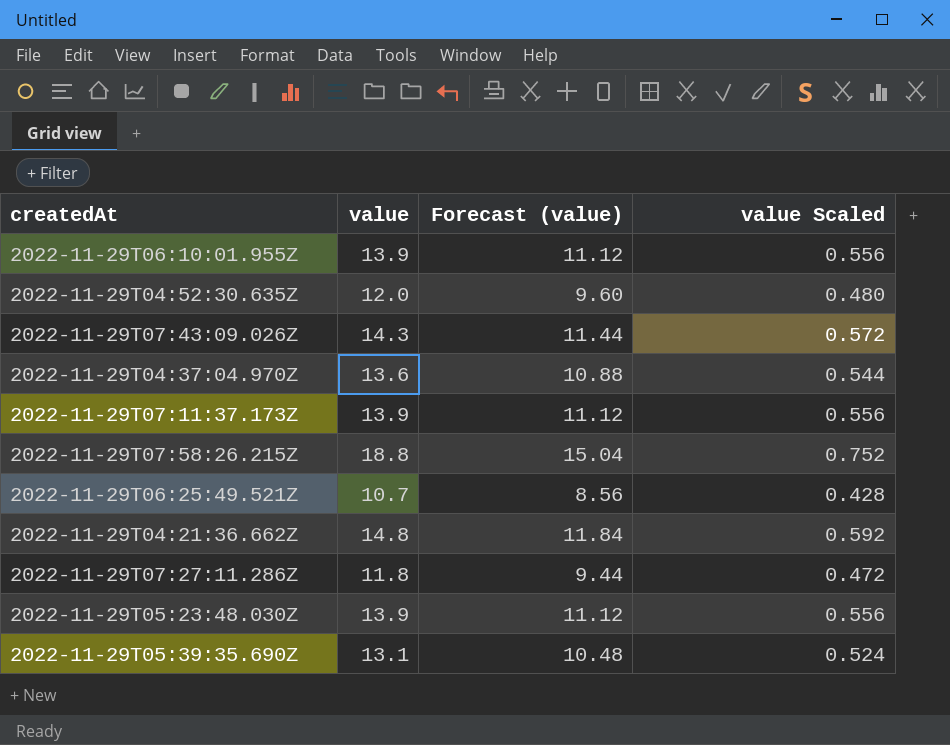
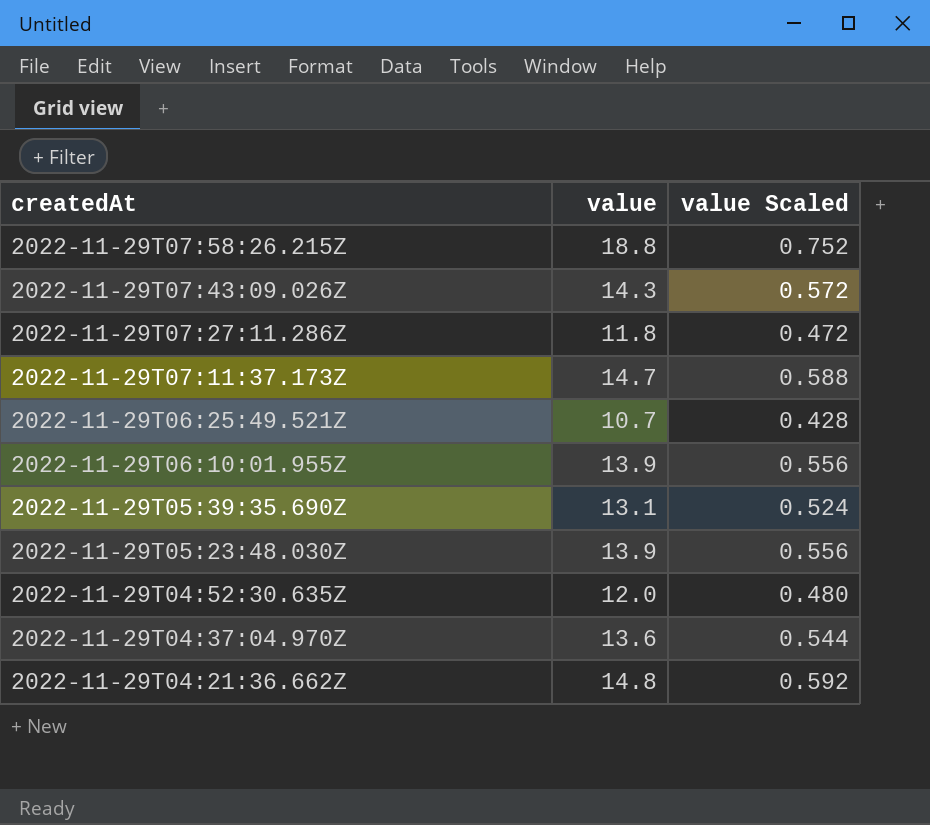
row order: none -> createdAt descending
column Forecast (value) | formula: [value] * 0.8 -> none
2022-11-29T07:11:37.173Z | value: 13.9 -> 14.7
2022-11-29T07:11:37.173Z | value Scaled: 0.556 -> 0.588

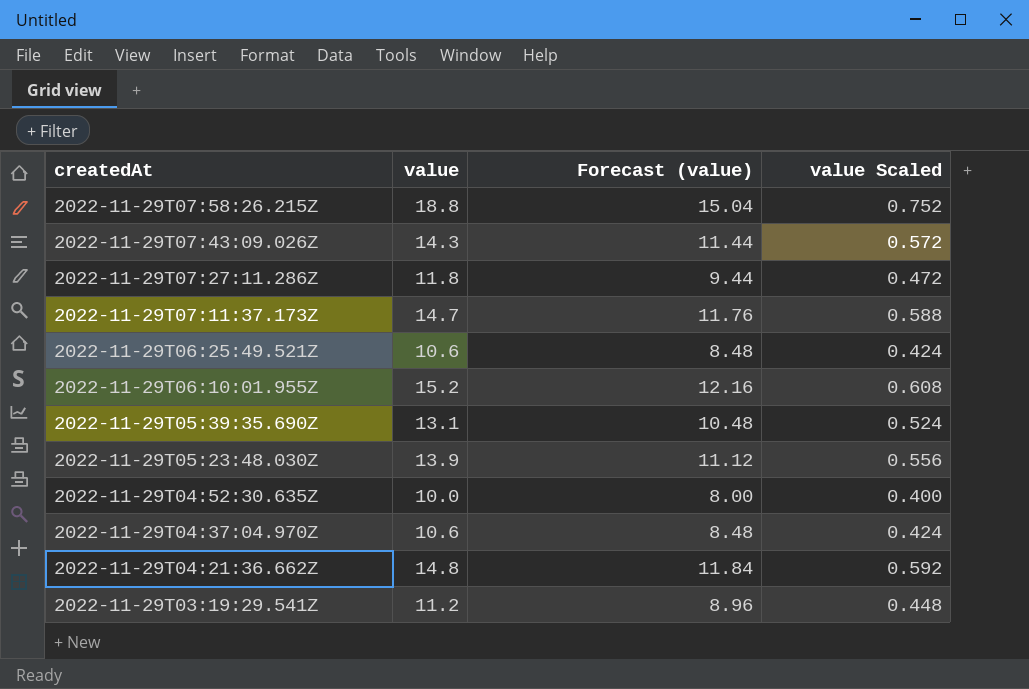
column Forecast (value) | formula: none -> [value] * 0.8
2022-11-29T06:25:49.521Z | value: 10.7 -> 10.6
2022-11-29T06:25:49.521Z | value Scaled: 0.428 -> 0.424
2022-11-29T06:10:01.955Z | value: 13.9 -> 15.2
2022-11-29T06:10:01.955Z | value Scaled: 0.556 -> 0.608
2022-11-29T04:52:30.635Z | value: 12.0 -> 10.0
2022-11-29T04:52:30.635Z | value Scaled: 0.480 -> 0.400
2022-11-29T04:37:04.970Z | value: 13.6 -> 10.6
2022-11-29T04:37:04.970Z | value Scaled: 0.544 -> 0.424
row 2022-11-29T03:19:29.541Z: none -> 11.2 | 8.96 | 0.448

